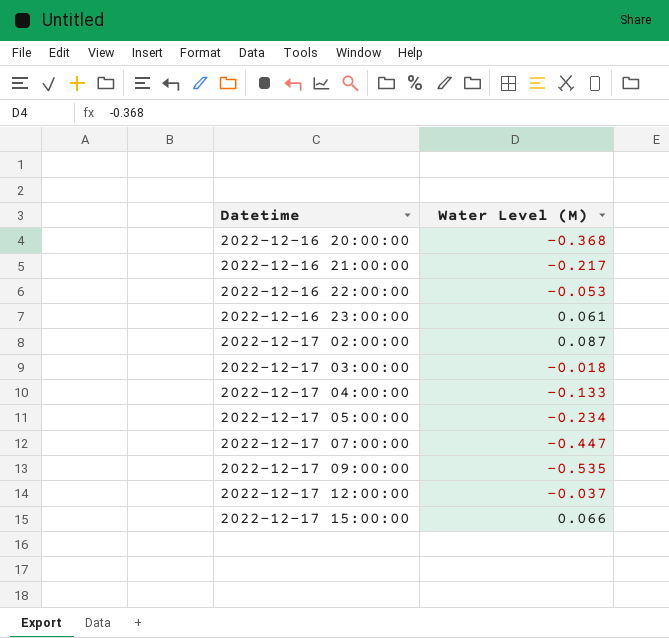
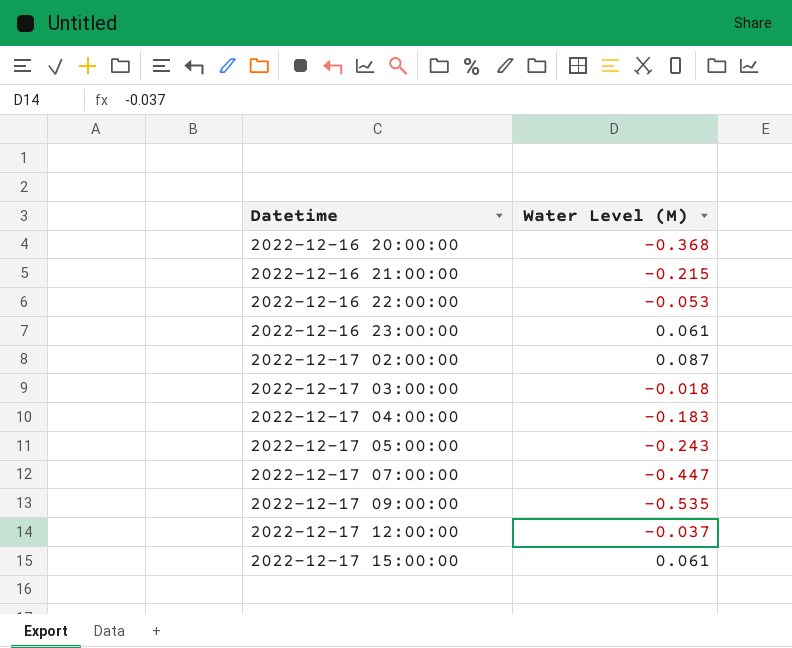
2022-12-16 21:00:00 | Water Level (M): -0.217 -> -0.215
2022-12-17 04:00:00 | Water Level (M): -0.133 -> -0.183
2022-12-17 05:00:00 | Water Level (M): -0.234 -> -0.243
2022-12-17 15:00:00 | Water Level (M): 0.066 -> 0.061

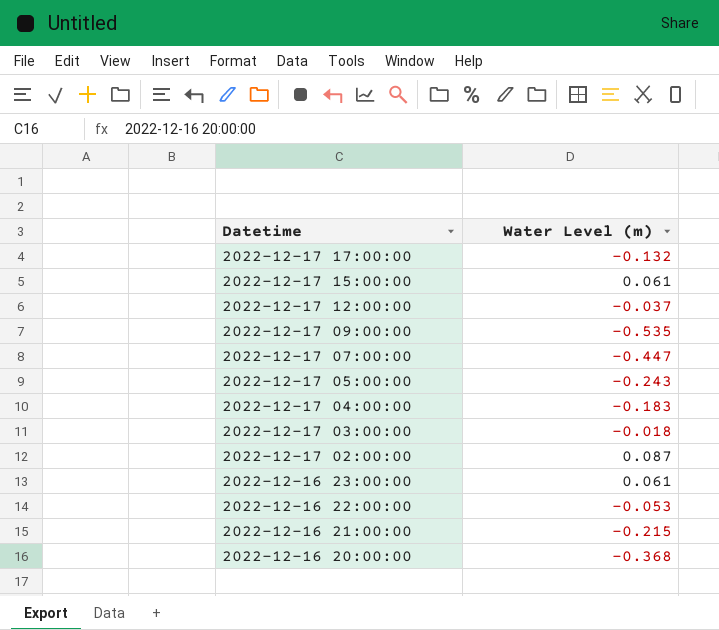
row order: Datetime ascending -> Datetime descending
column name: Water Level (M) -> Water Level (m)
row 2022-12-17 17:00:00: none -> -0.132

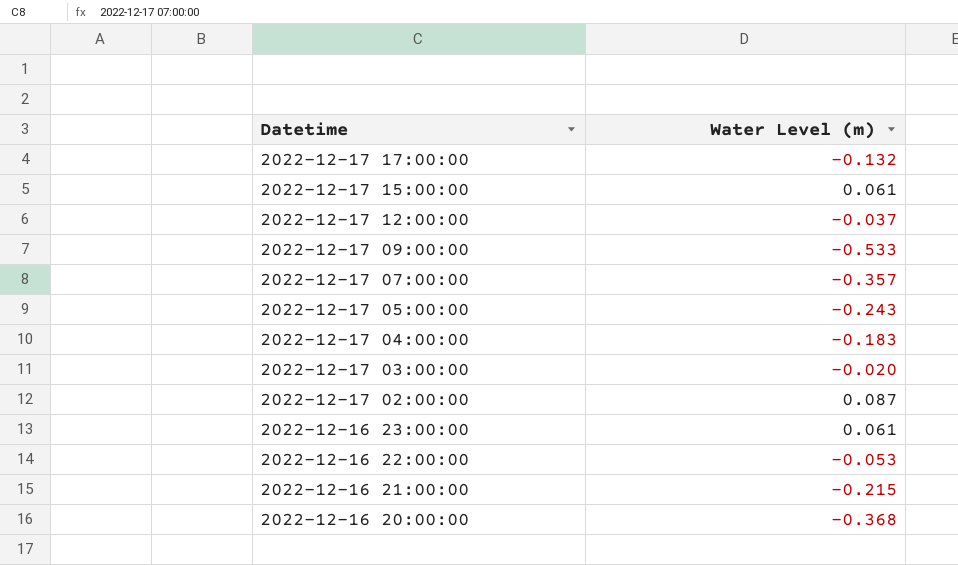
2022-12-17 09:00:00 | Water Level (m): -0.535 -> -0.533
2022-12-17 07:00:00 | Water Level (m): -0.447 -> -0.357
2022-12-17 03:00:00 | Water Level (m): -0.018 -> -0.020

